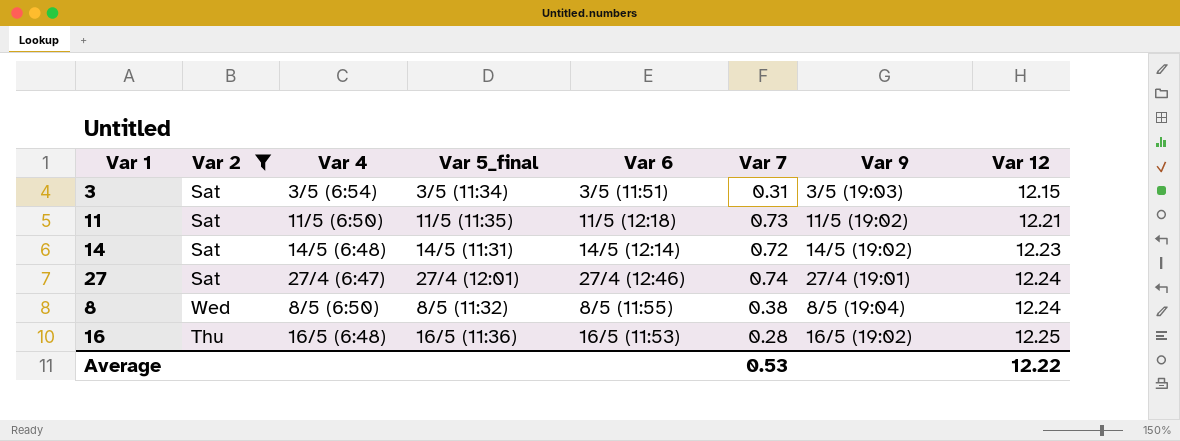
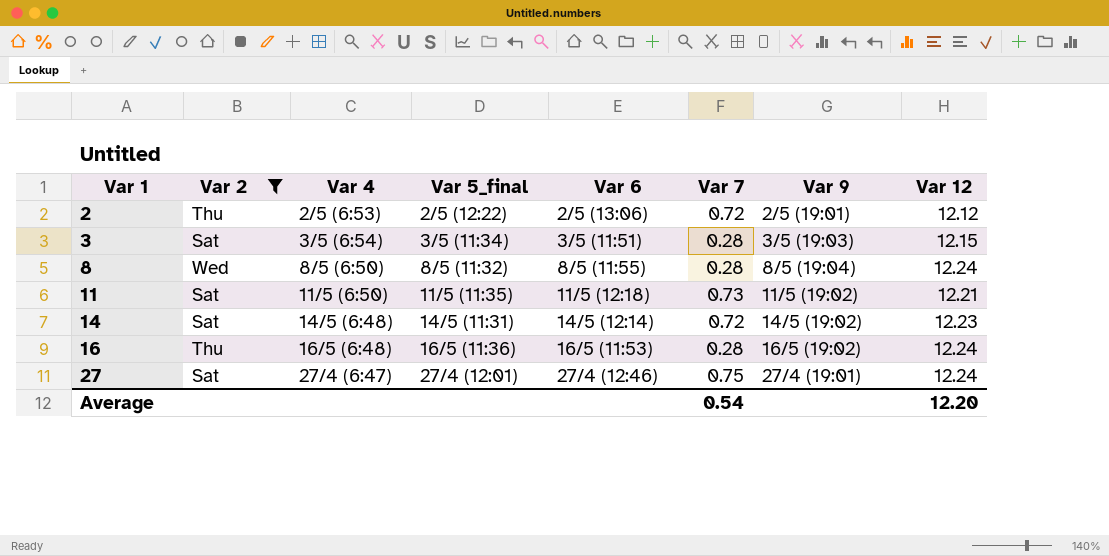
row order: Var 12 ascending -> Var 1 ascending
row 2: none -> Thu | 2/5 (6:53) | 2/5 (12:22) | 2/5 (13:06) | 0.72 | 2/5 (19:01) | 12.12
3 | Var 7: 0.31 -> 0.28
8 | Var 7: 0.38 -> 0.28
16 | Var 12: 12.25 -> 12.24
27 | Var 7: 0.74 -> 0.75
Average | Var 7: 0.53 -> 0.54
Average | Var 12: 12.22 -> 12.20

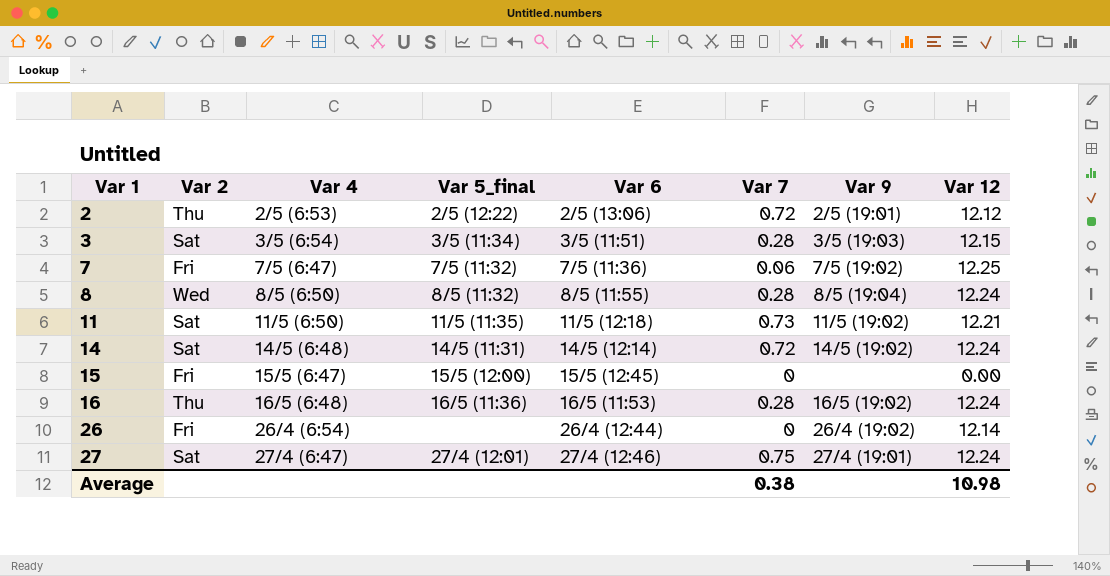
filter: Var 2 != Fri -> none
14 | Var 12: 12.23 -> 12.24
Average | Var 7: 0.54 -> 0.38
Average | Var 12: 12.20 -> 10.98

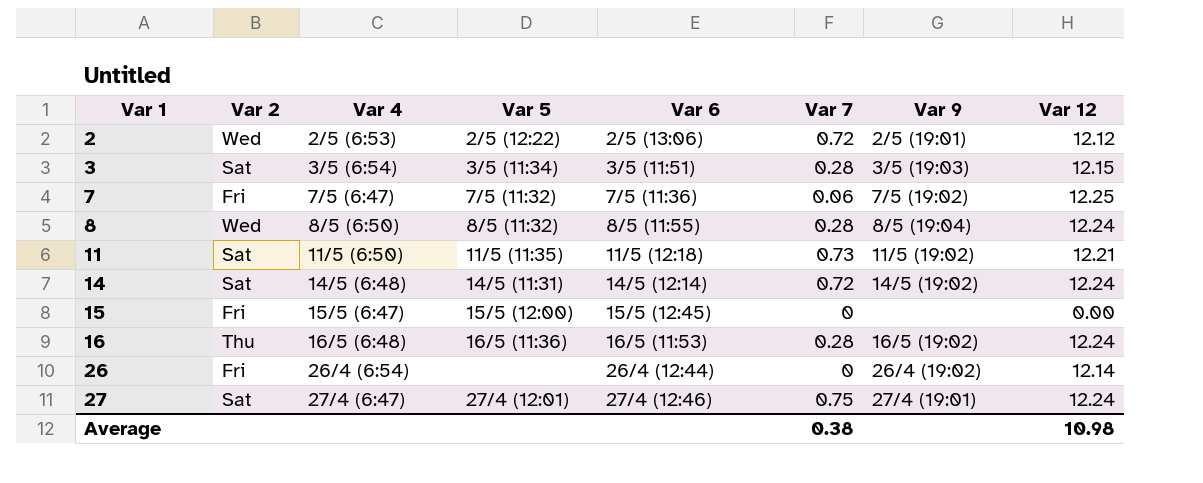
column name: Var 5_final -> Var 5
2 | Var 2: Thu -> Wed

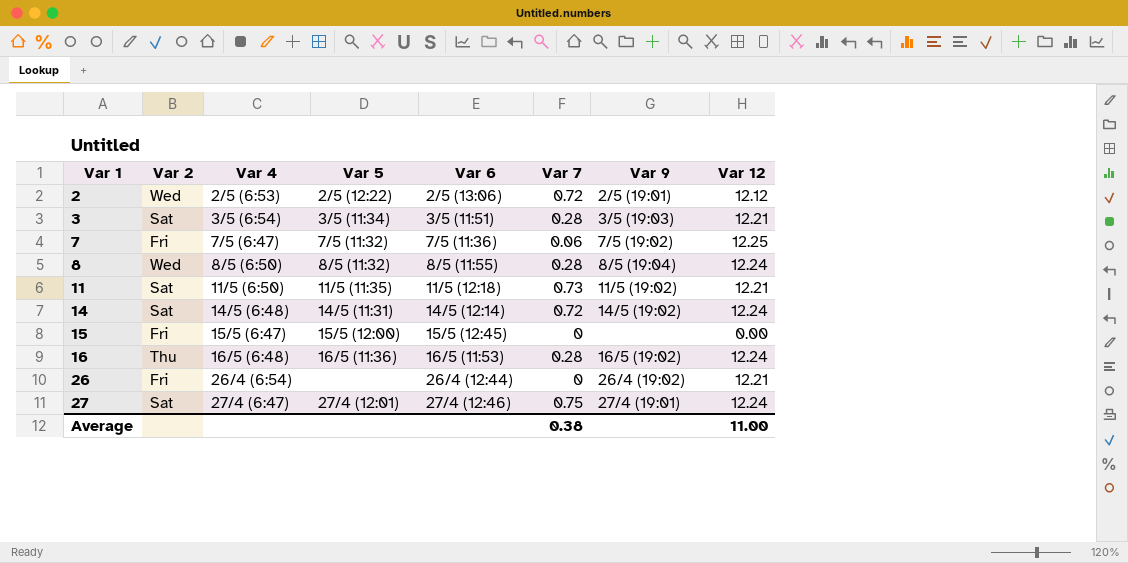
3 | Var 12: 12.15 -> 12.21
26 | Var 12: 12.14 -> 12.21
Average | Var 12: 10.98 -> 11.00

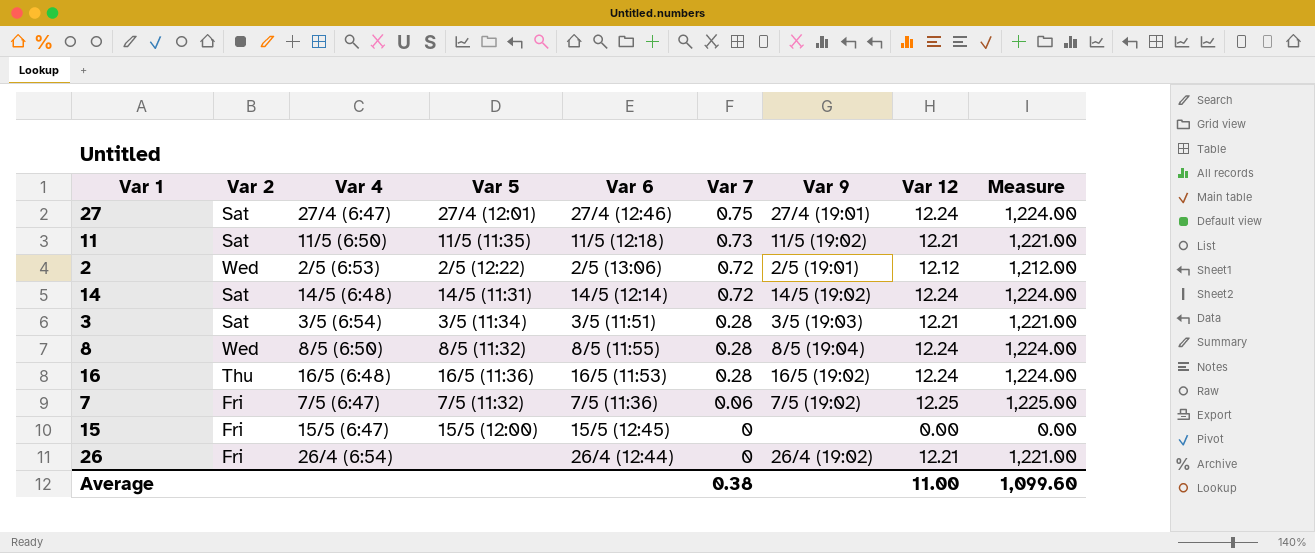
row order: Var 1 ascending -> Var 7 descending
column Measure | formula: none -> [Var 12] * 100

